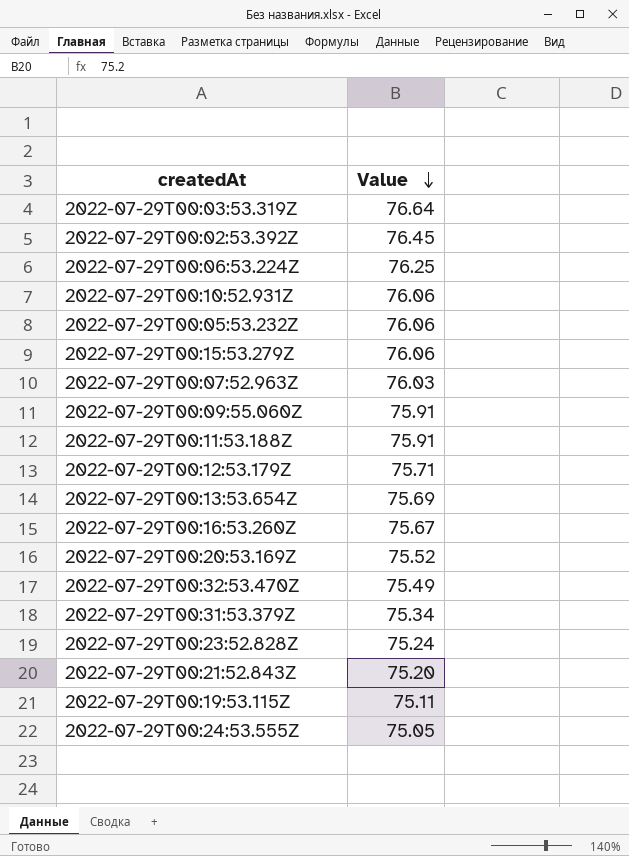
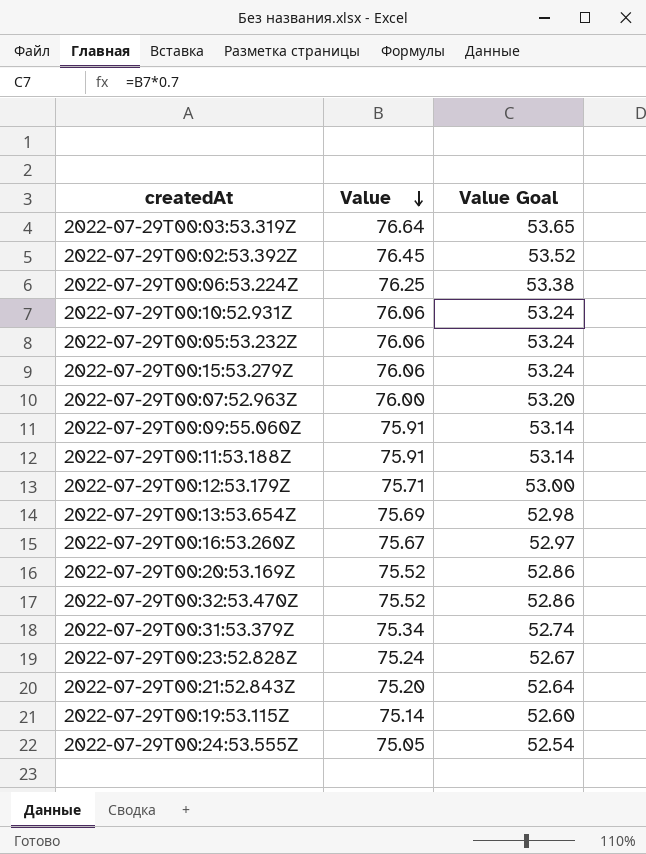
column Value Goal | formula: none -> [Value] * 0.7
2022-07-29T00:07:52.963Z | Value: 76.03 -> 76.00
2022-07-29T00:32:53.470Z | Value: 75.49 -> 75.52
2022-07-29T00:19:53.115Z | Value: 75.11 -> 75.14

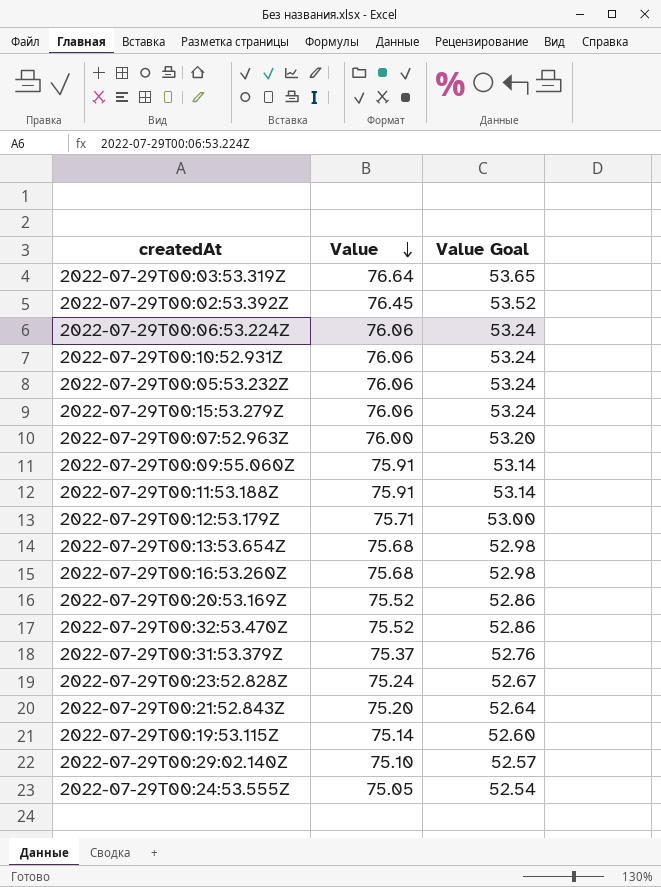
2022-07-29T00:06:53.224Z | Value: 76.25 -> 76.06
2022-07-29T00:06:53.224Z | Value Goal: 53.38 -> 53.24
2022-07-29T00:13:53.654Z | Value: 75.69 -> 75.68
2022-07-29T00:16:53.260Z | Value: 75.67 -> 75.68
2022-07-29T00:16:53.260Z | Value Goal: 52.97 -> 52.98
2022-07-29T00:31:53.379Z | Value: 75.34 -> 75.37
2022-07-29T00:31:53.379Z | Value Goal: 52.74 -> 52.76
row 2022-07-29T00:29:02.140Z: none -> 75.10 | 52.57

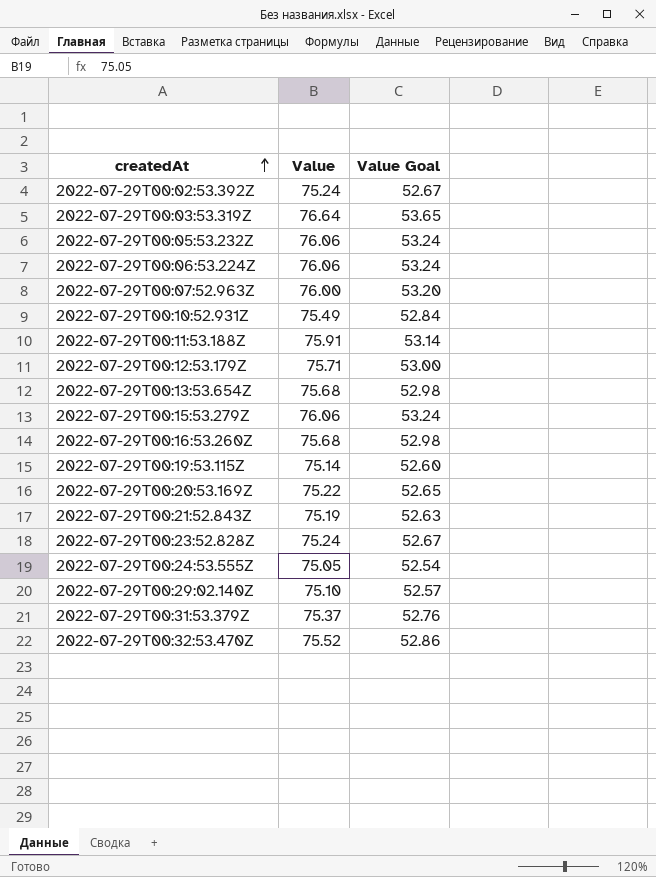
row order: Value descending -> createdAt ascending
row 2022-07-29T00:09:55.060Z: 75.91 | 53.14 -> none
2022-07-29T00:02:53.392Z | Value: 76.45 -> 75.24
2022-07-29T00:02:53.392Z | Value Goal: 53.52 -> 52.67
2022-07-29T00:10:52.931Z | Value: 76.06 -> 75.49
2022-07-29T00:10:52.931Z | Value Goal: 53.24 -> 52.84
2022-07-29T00:20:53.169Z | Value: 75.52 -> 75.22
2022-07-29T00:20:53.169Z | Value Goal: 52.86 -> 52.65
2022-07-29T00:21:52.843Z | Value: 75.20 -> 75.19
2022-07-29T00:21:52.843Z | Value Goal: 52.64 -> 52.63

